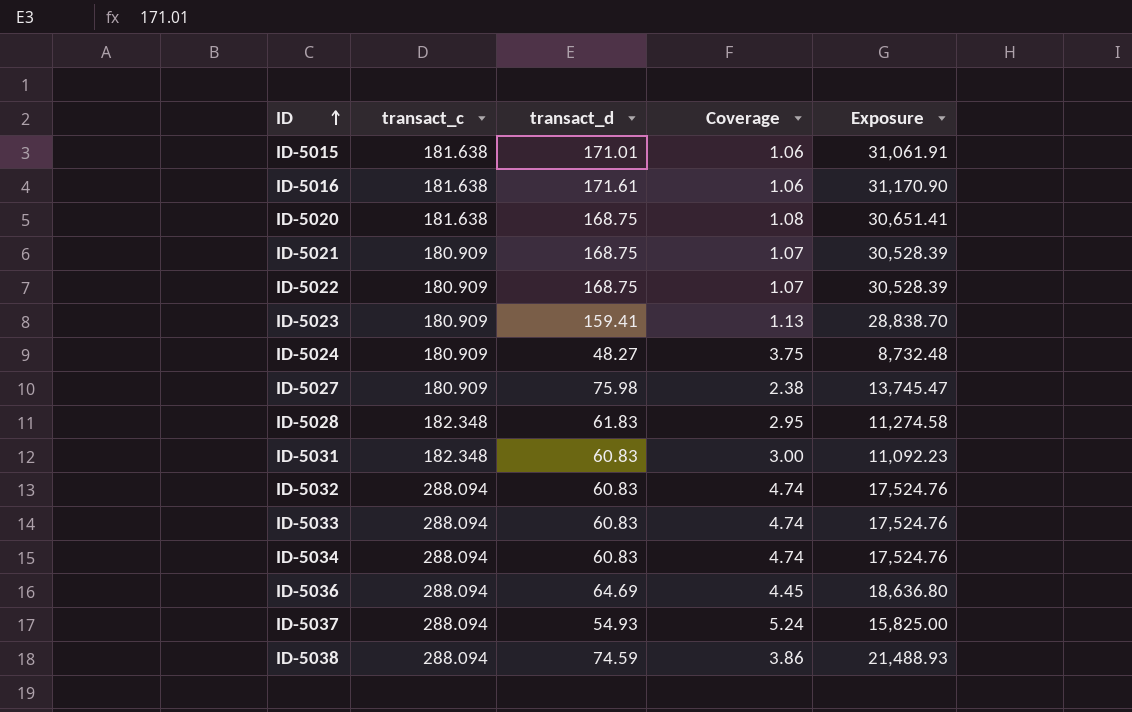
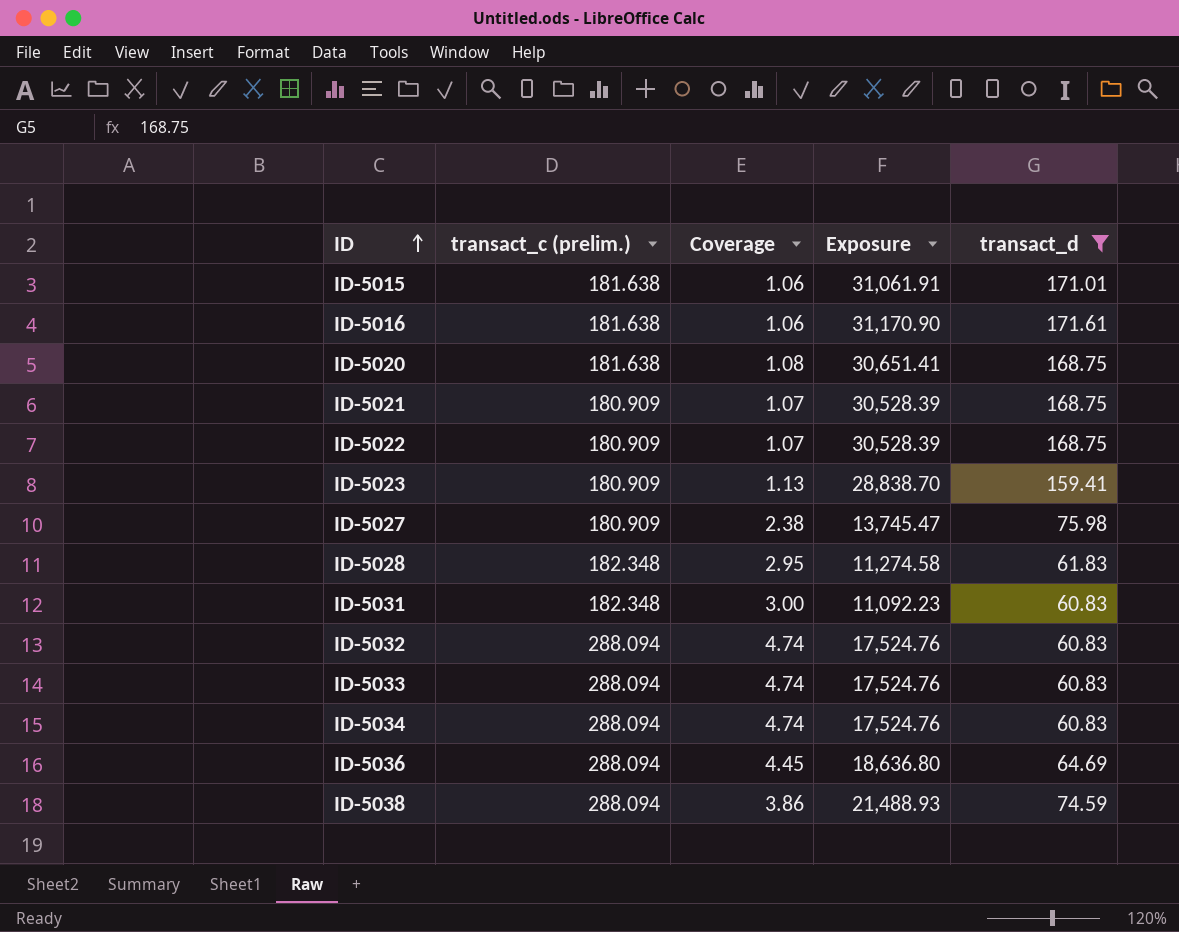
filter: none -> transact_d >= 60.83
column name: transact_c -> transact_c (prelim.)
column transact_d | position: 3 -> 5

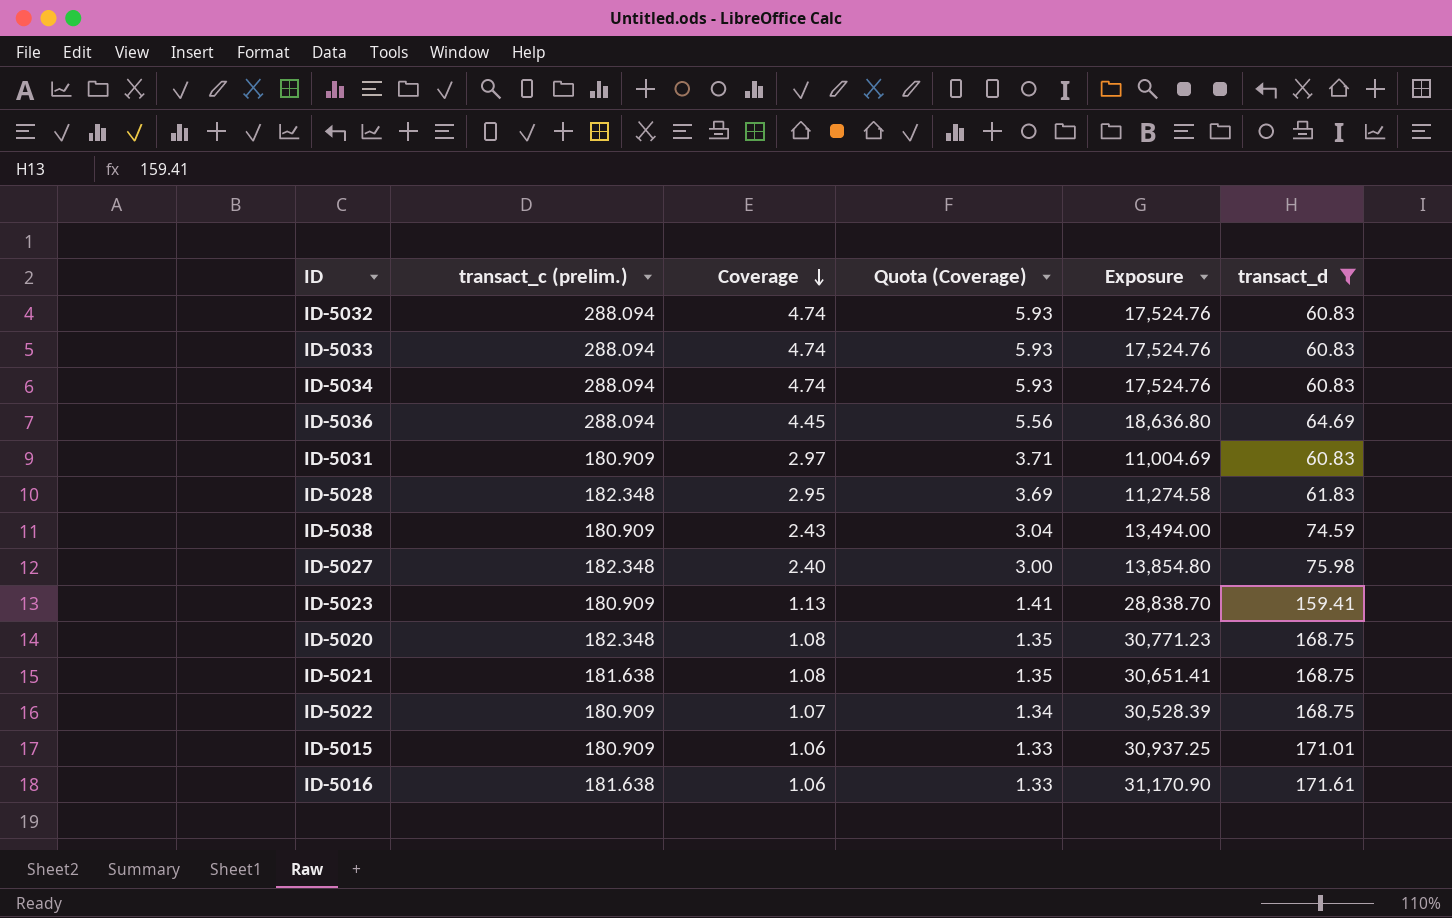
row order: ID ascending -> Coverage descending
column Quota (Coverage) | formula: none -> [Coverage] * 1.25
ID-5031 | transact_c (prelim.): 182.348 -> 180.909
ID-5031 | Coverage: 3.00 -> 2.97
ID-5031 | Exposure: 11,092.23 -> 11,004.69
ID-5038 | transact_c (prelim.): 288.094 -> 180.909
ID-5038 | Coverage: 3.86 -> 2.43
ID-5038 | Exposure: 21,488.93 -> 13,494.00
ID-5027 | transact_c (prelim.): 180.909 -> 182.348
ID-5027 | Coverage: 2.38 -> 2.40
ID-5027 | Exposure: 13,745.47 -> 13,854.80
ID-5020 | transact_c (prelim.): 181.638 -> 182.348
ID-5020 | Exposure: 30,651.41 -> 30,771.23
ID-5021 | transact_c (prelim.): 180.909 -> 181.638
ID-5021 | Coverage: 1.07 -> 1.08
ID-5021 | Exposure: 30,528.39 -> 30,651.41
ID-5015 | transact_c (prelim.): 181.638 -> 180.909
ID-5015 | Exposure: 31,061.91 -> 30,937.25

